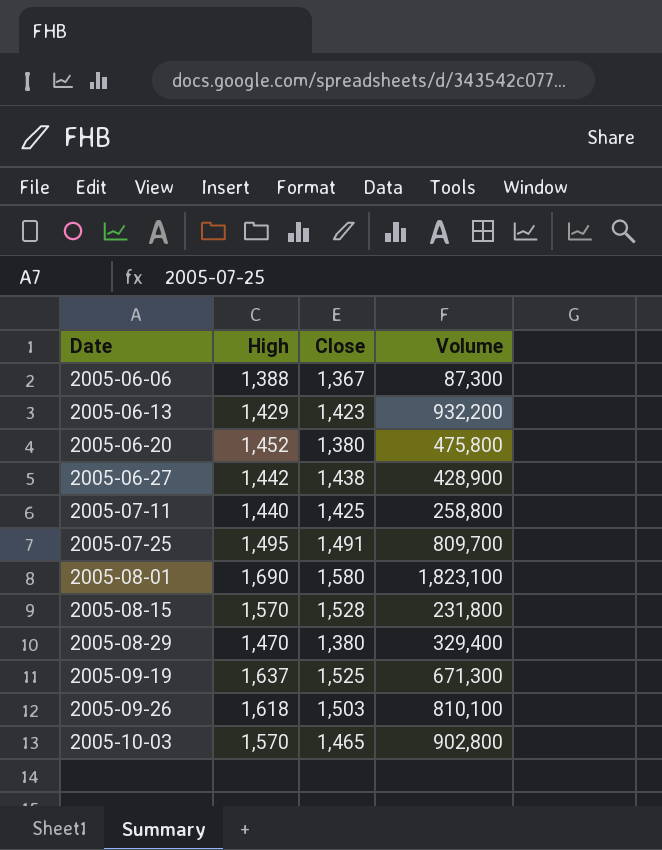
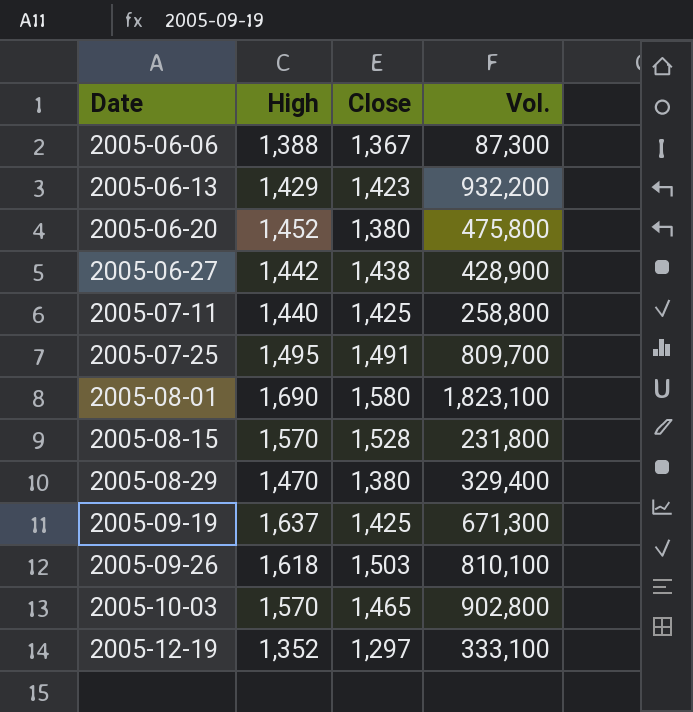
column name: Volume -> Vol.
2005-09-19 | Close: 1,525 -> 1,425
row 2005-12-19: none -> 1,352 | 1,297 | 333,100

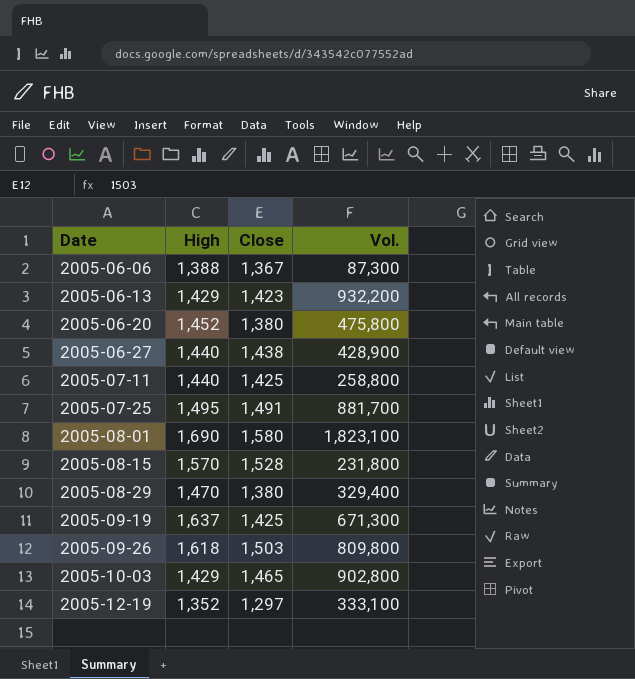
2005-06-27 | High: 1,442 -> 1,440
2005-07-25 | Vol.: 809,700 -> 881,700
2005-09-26 | Vol.: 810,100 -> 809,800
2005-10-03 | High: 1,570 -> 1,429

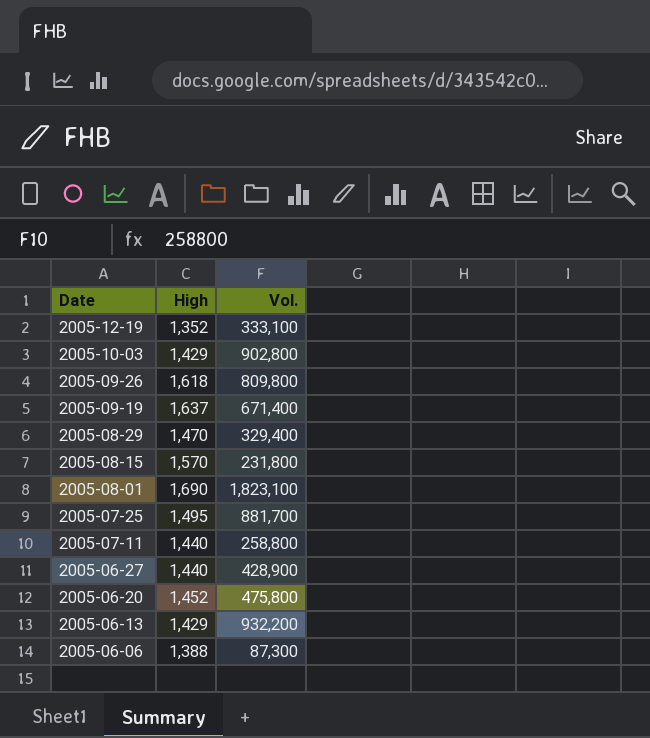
row order: Date ascending -> Date descending
column Close | position: 3 -> none
2005-09-19 | Vol.: 671,300 -> 671,400

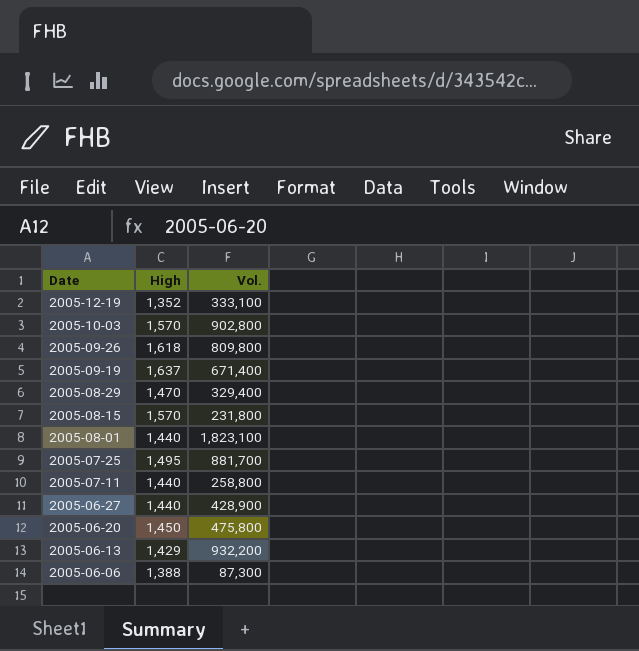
2005-10-03 | High: 1,429 -> 1,570
2005-08-01 | High: 1,690 -> 1,440
2005-06-20 | High: 1,452 -> 1,450

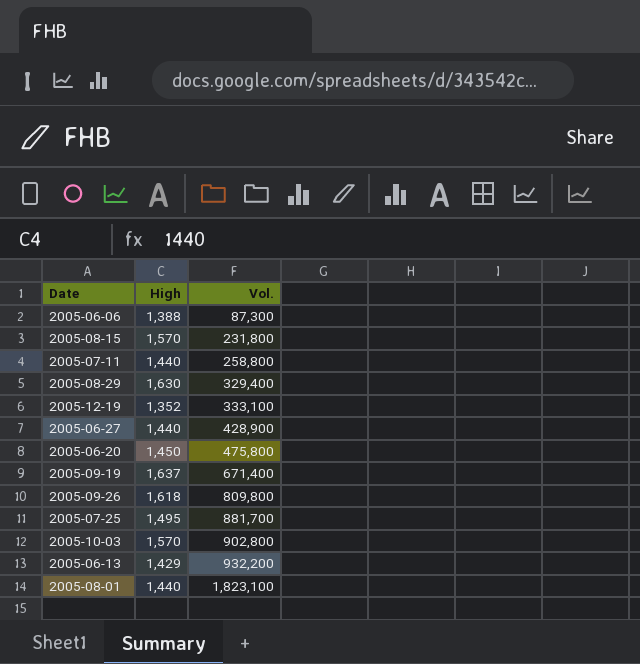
row order: Date descending -> Vol. ascending
2005-08-29 | High: 1,470 -> 1,630

